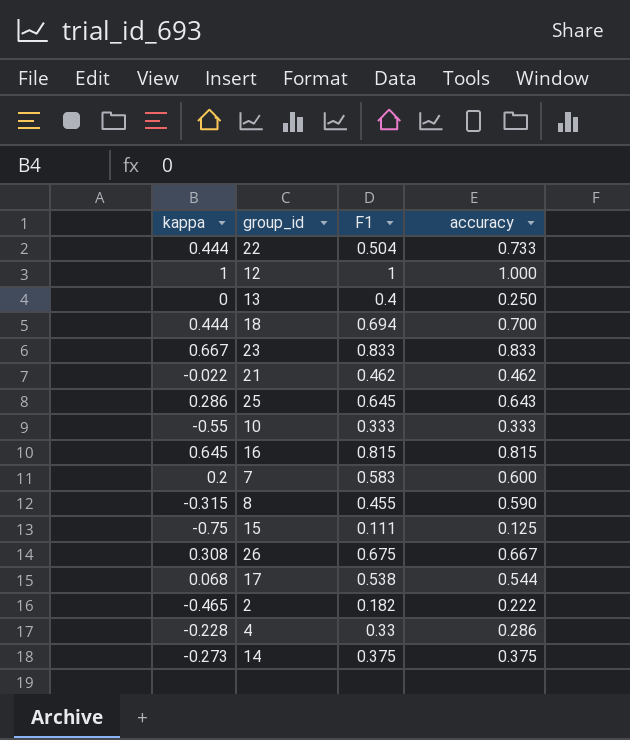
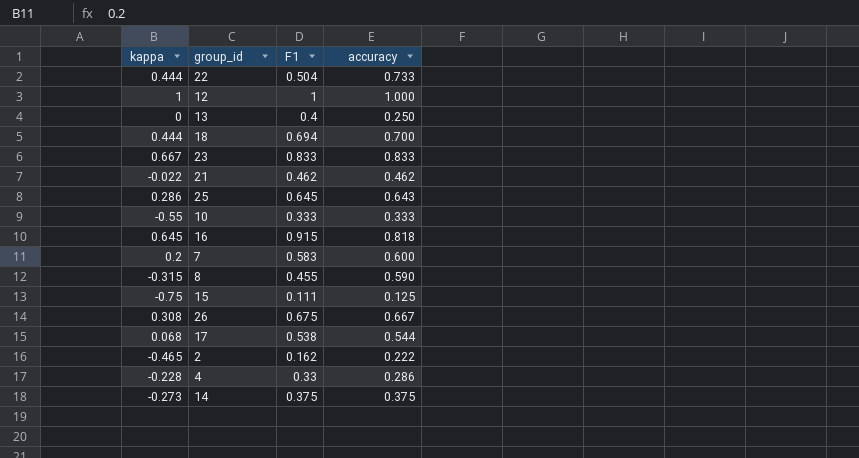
16 | F1: 0.815 -> 0.915
16 | accuracy: 0.815 -> 0.818
2 | F1: 0.182 -> 0.162

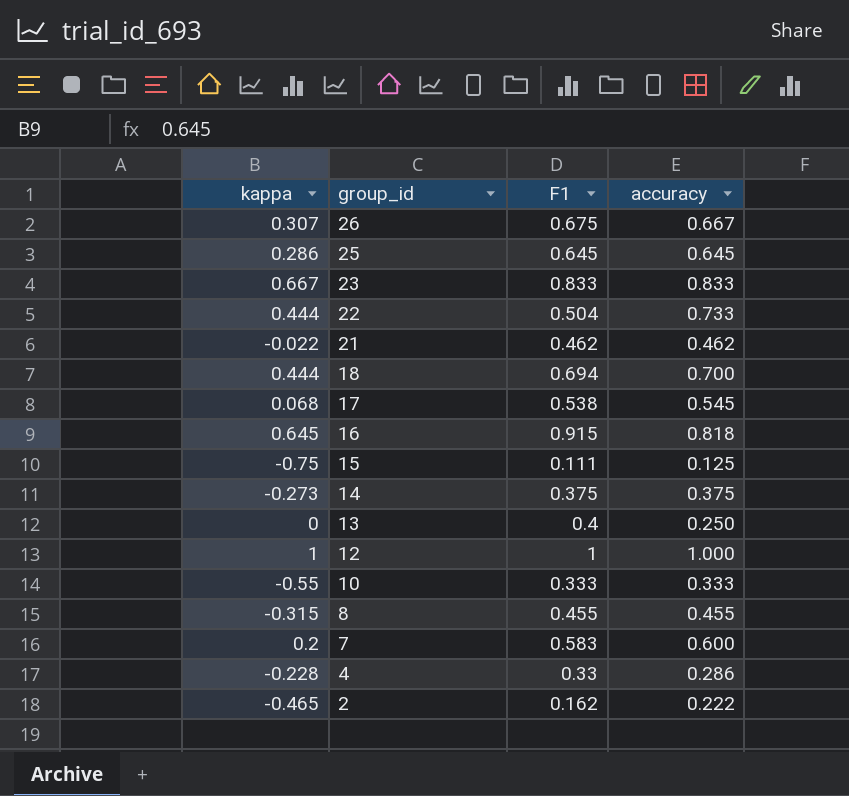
row order: none -> group_id descending
26 | kappa: 0.308 -> 0.307
25 | accuracy: 0.643 -> 0.645
17 | accuracy: 0.544 -> 0.545
8 | accuracy: 0.590 -> 0.455

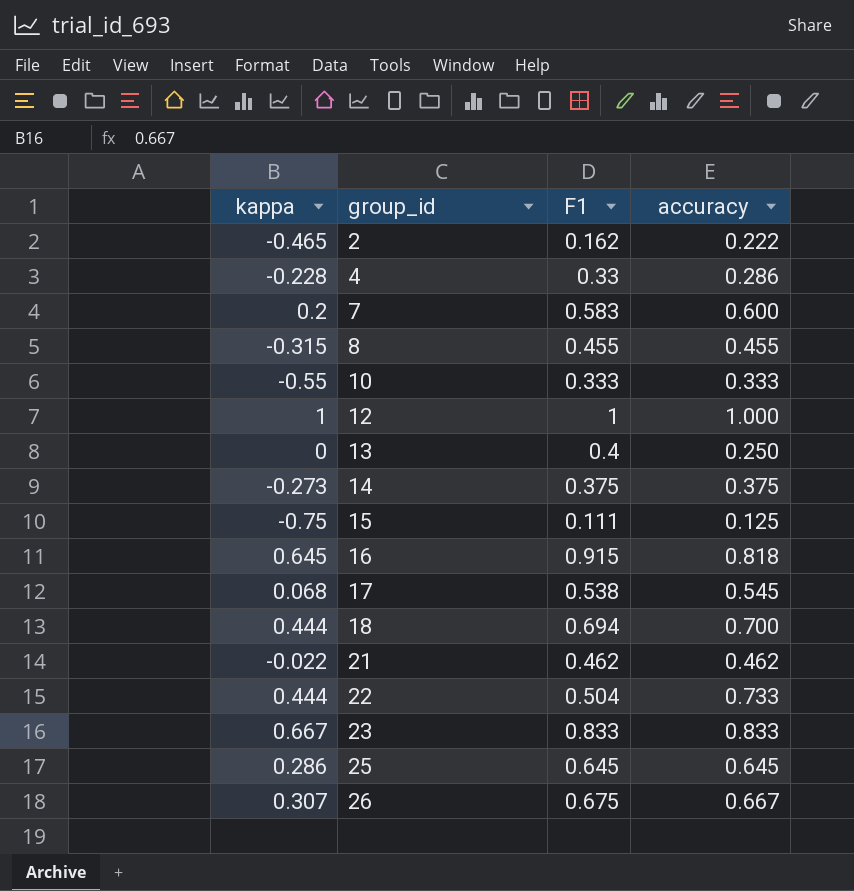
row order: group_id descending -> group_id ascending

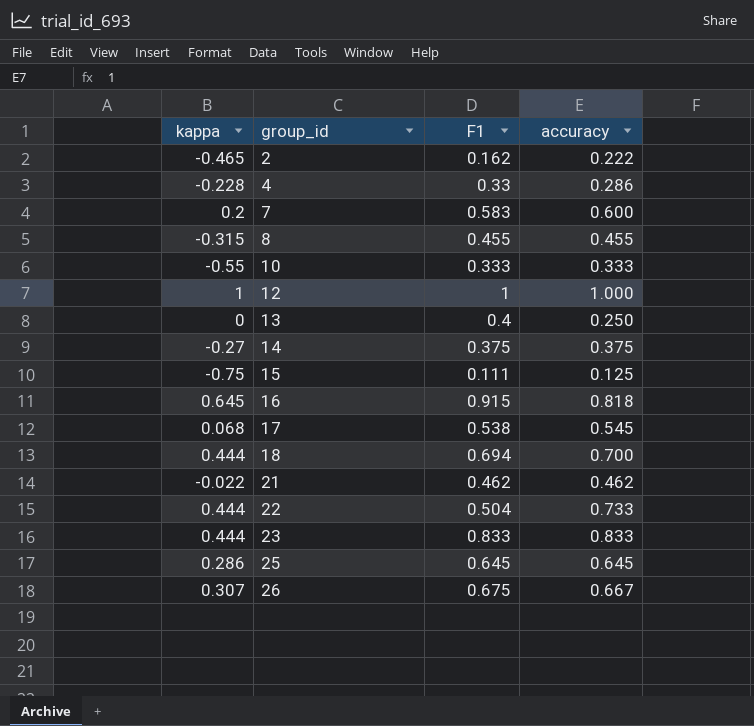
14 | kappa: -0.273 -> -0.27
23 | kappa: 0.667 -> 0.444

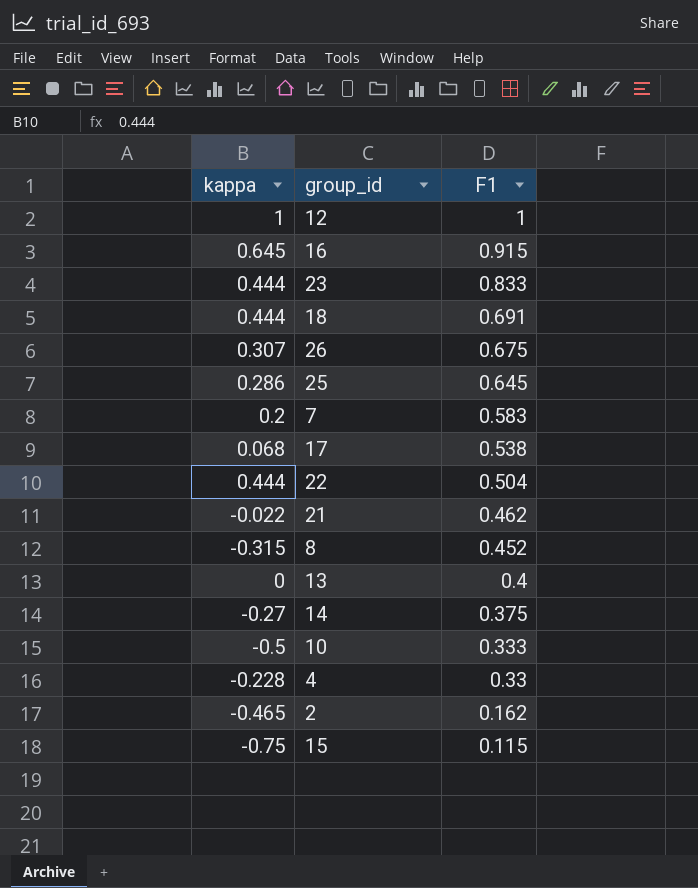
row order: group_id ascending -> F1 descending
column accuracy | position: 4 -> none
18 | F1: 0.694 -> 0.691
8 | F1: 0.455 -> 0.452
10 | kappa: -0.55 -> -0.5
15 | F1: 0.111 -> 0.115

